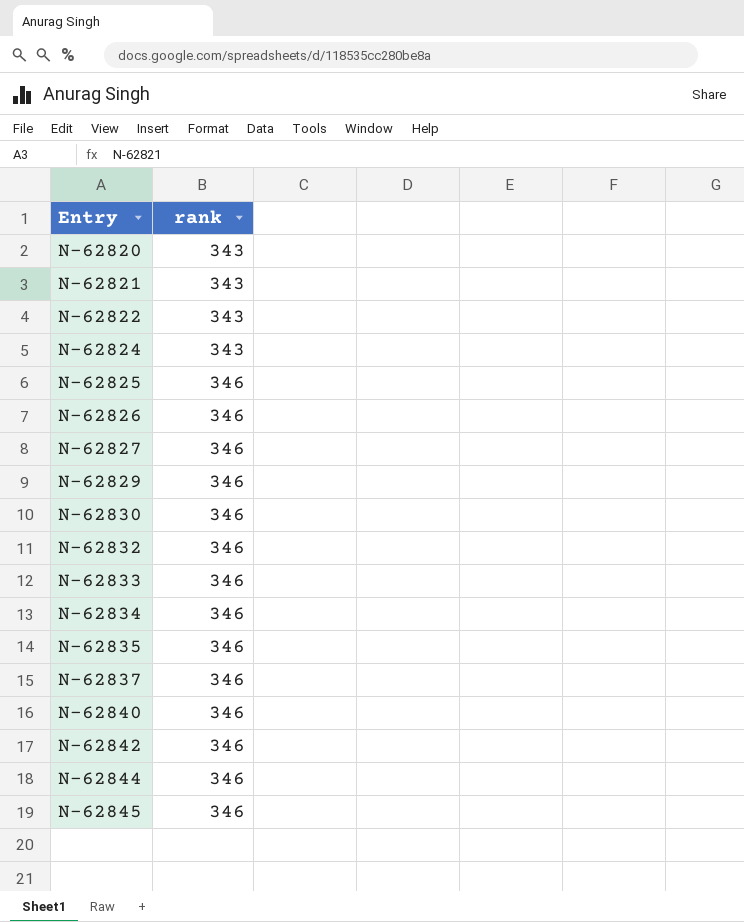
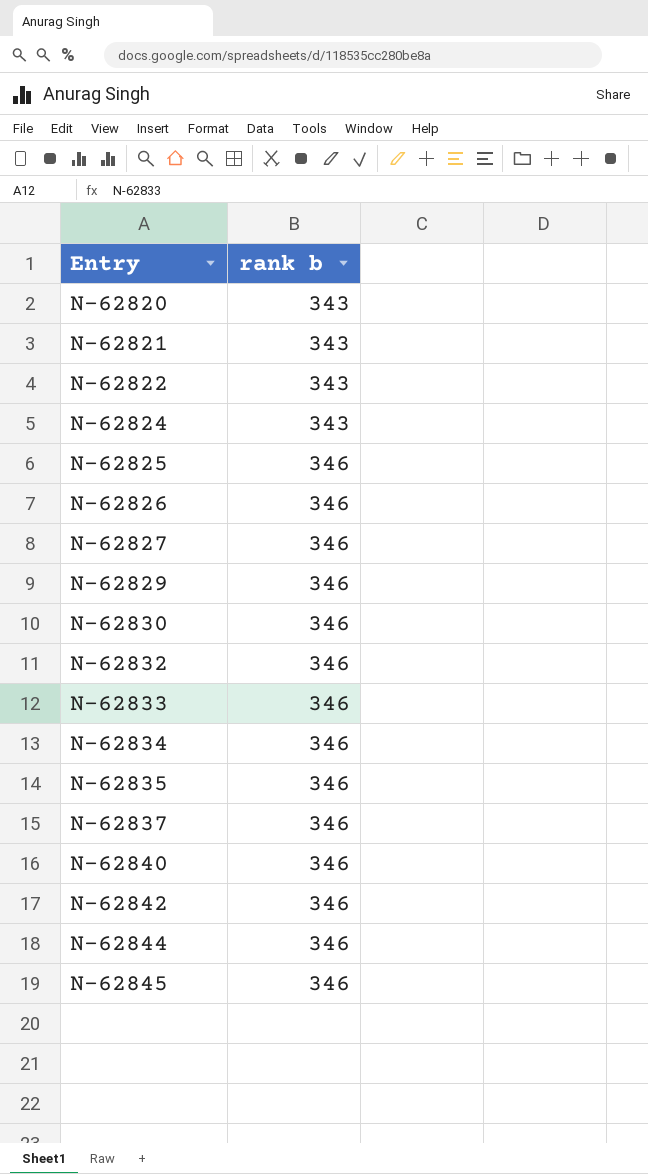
column name: rank -> rank b

